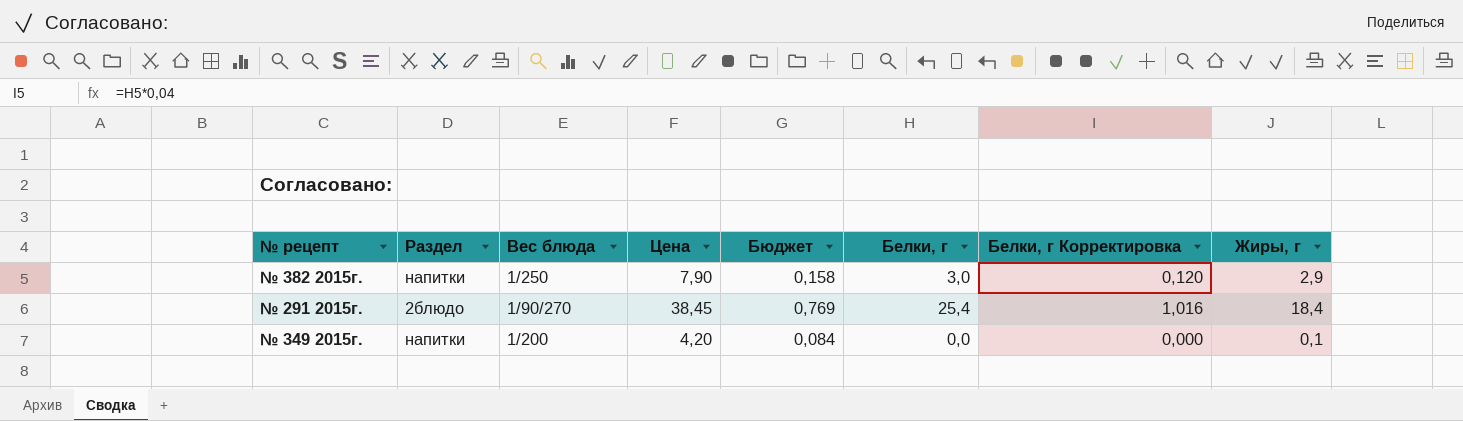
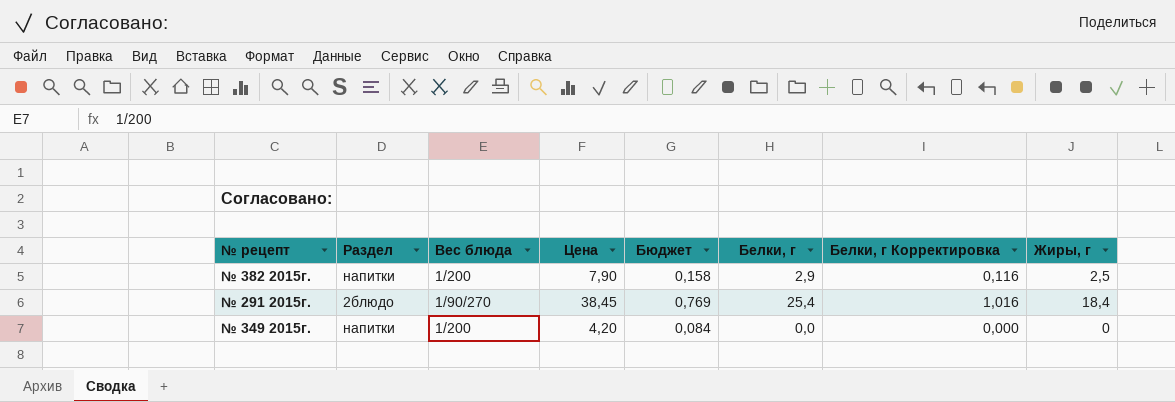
№ 382 2015г. | Вес блюда: 1/250 -> 1/200
№ 382 2015г. | Белки, г: 3,0 -> 2,9
№ 382 2015г. | Белки, г Корректировка: 0,120 -> 0,116
№ 382 2015г. | Жиры, г: 2,9 -> 2,5
№ 349 2015г. | Жиры, г: 0,1 -> 0

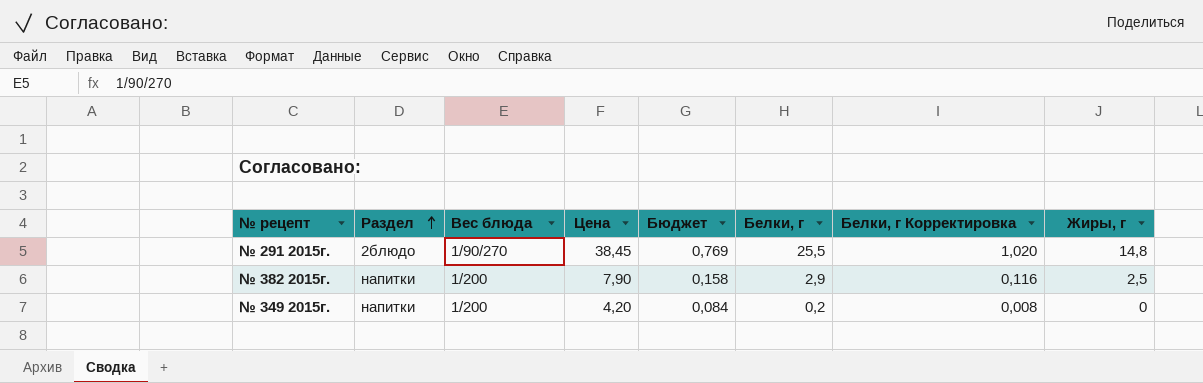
row order: none -> Раздел ascending
№ 291 2015г. | Белки, г: 25,4 -> 25,5
№ 291 2015г. | Белки, г Корректировка: 1,016 -> 1,020
№ 291 2015г. | Жиры, г: 18,4 -> 14,8
№ 349 2015г. | Белки, г: 0,0 -> 0,2
№ 349 2015г. | Белки, г Корректировка: 0,000 -> 0,008

